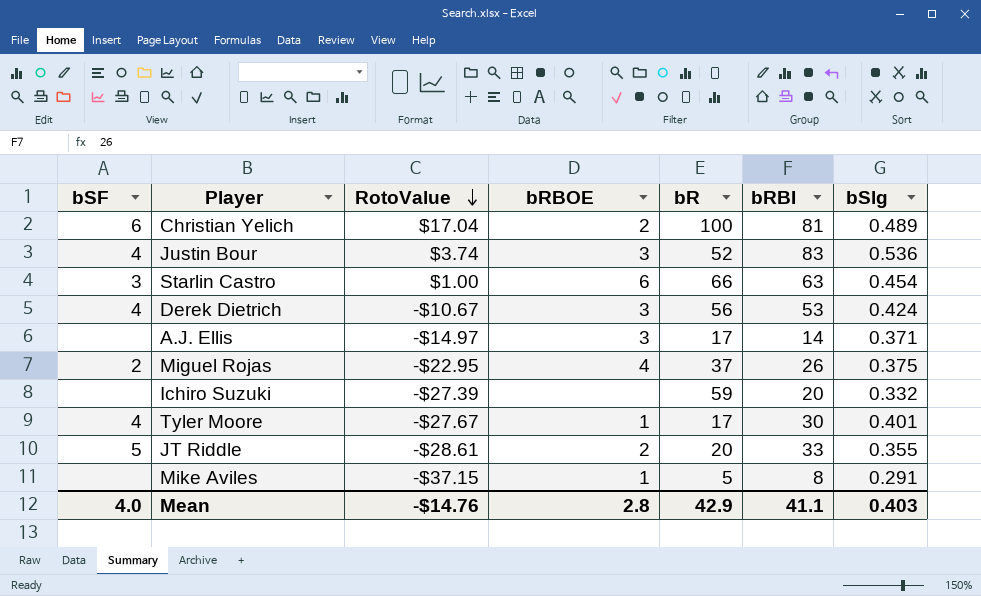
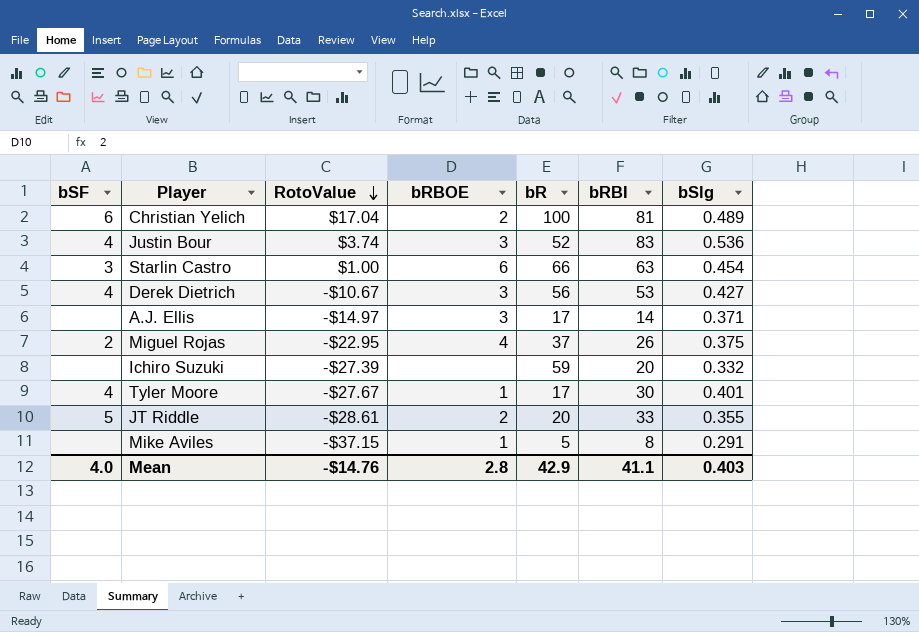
Derek Dietrich | bSlg: 0.424 -> 0.427

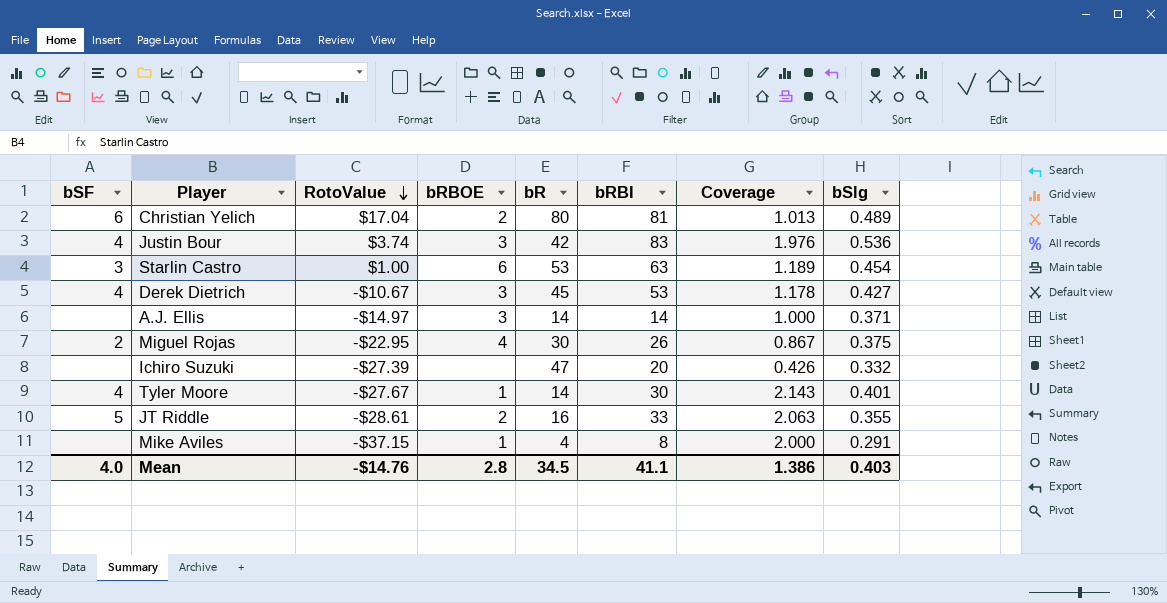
column Coverage | formula: none -> [bRBI] / [bR]
Christian Yelich | bR: 100 -> 80
Justin Bour | bR: 52 -> 42
Starlin Castro | bR: 66 -> 53
Derek Dietrich | bR: 56 -> 45
A.J. Ellis | bR: 17 -> 14
Miguel Rojas | bR: 37 -> 30
Ichiro Suzuki | bR: 59 -> 47
Tyler Moore | bR: 17 -> 14
JT Riddle | bR: 20 -> 16
Mike Aviles | bR: 5 -> 4
Mean | bR: 42.9 -> 34.5

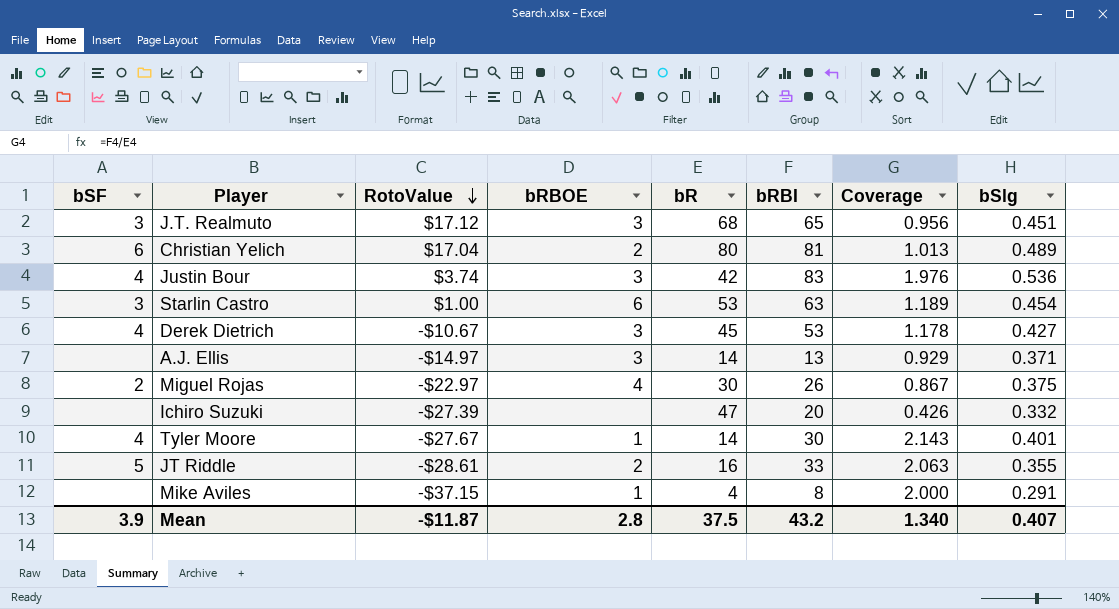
row J.T. Realmuto: none -> 3 | $17.12 | 3 | 68 | 65 | 0.956 | 0.451
A.J. Ellis | bRBI: 14 -> 13
A.J. Ellis | Coverage: 1.000 -> 0.929
Miguel Rojas | RotoValue: -$22.95 -> -$22.97
Mean | bSF: 4.0 -> 3.9
Mean | RotoValue: -$14.76 -> -$11.87
Mean | bR: 34.5 -> 37.5
Mean | bRBI: 41.1 -> 43.2
Mean | Coverage: 1.386 -> 1.340
Mean | bSlg: 0.403 -> 0.407

